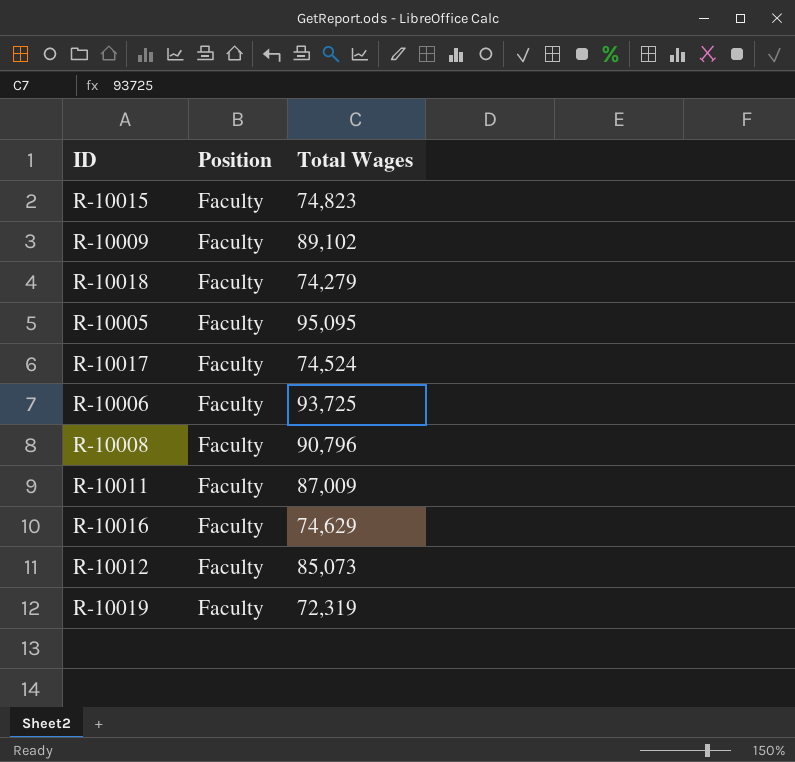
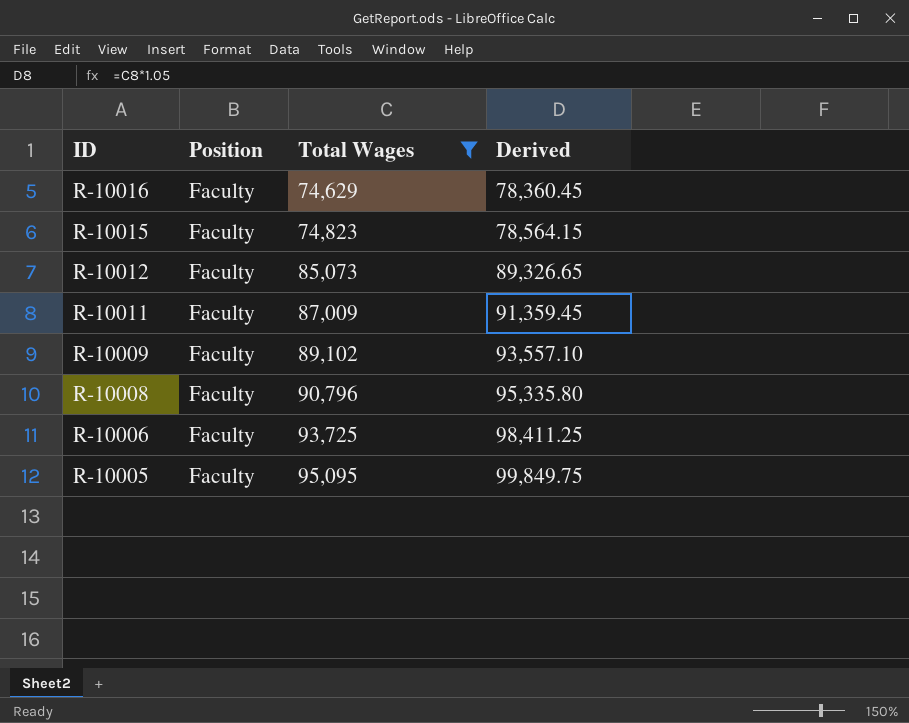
filter: none -> Total Wages >= 74,629
row order: none -> ID descending
column Derived | formula: none -> [Total Wages] * 1.05

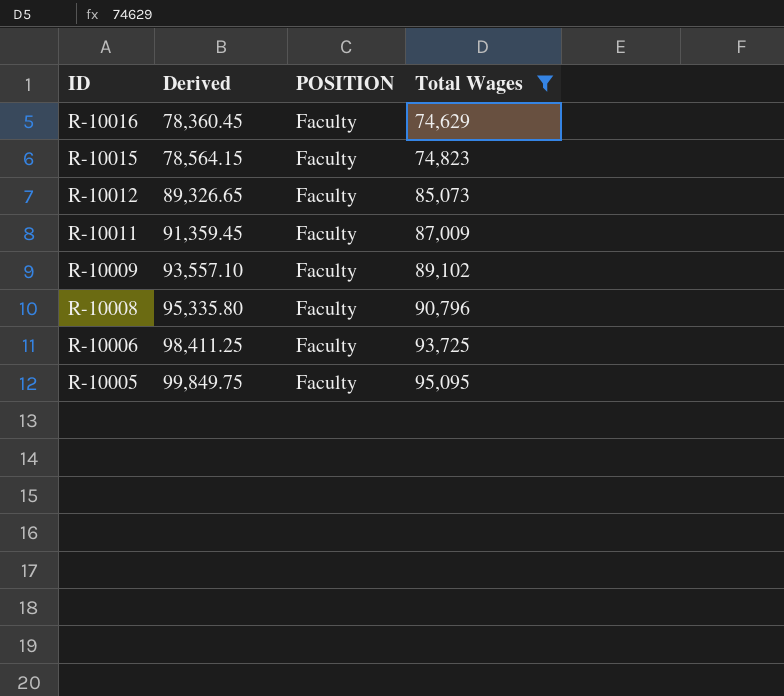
column Derived | position: 4 -> 2
column name: Position -> POSITION

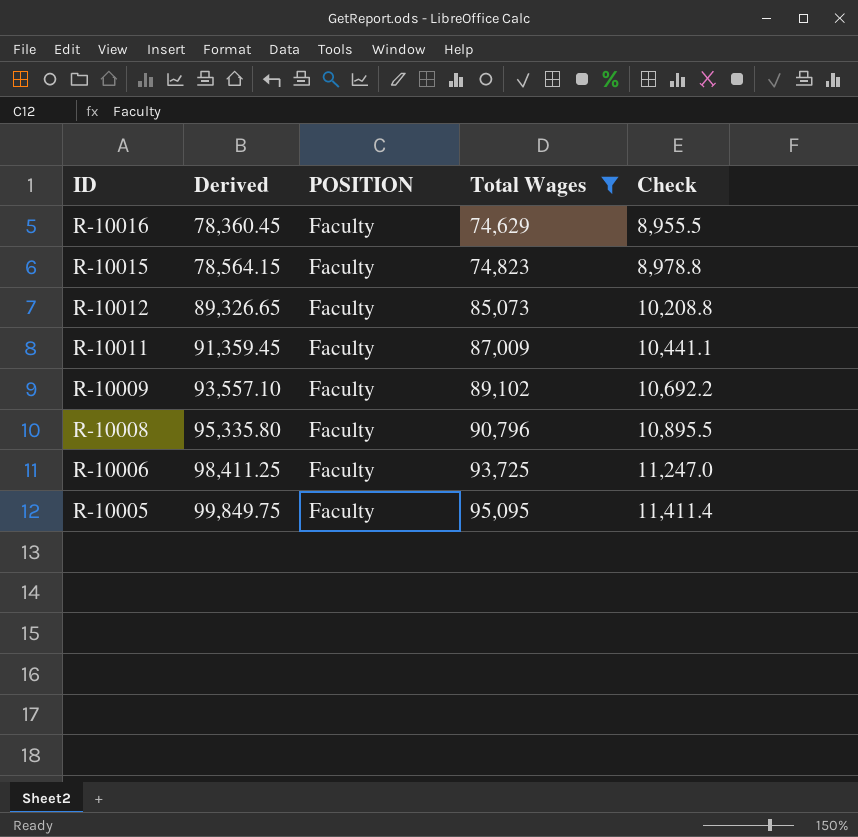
column Check | formula: none -> [Total Wages] * 0.12

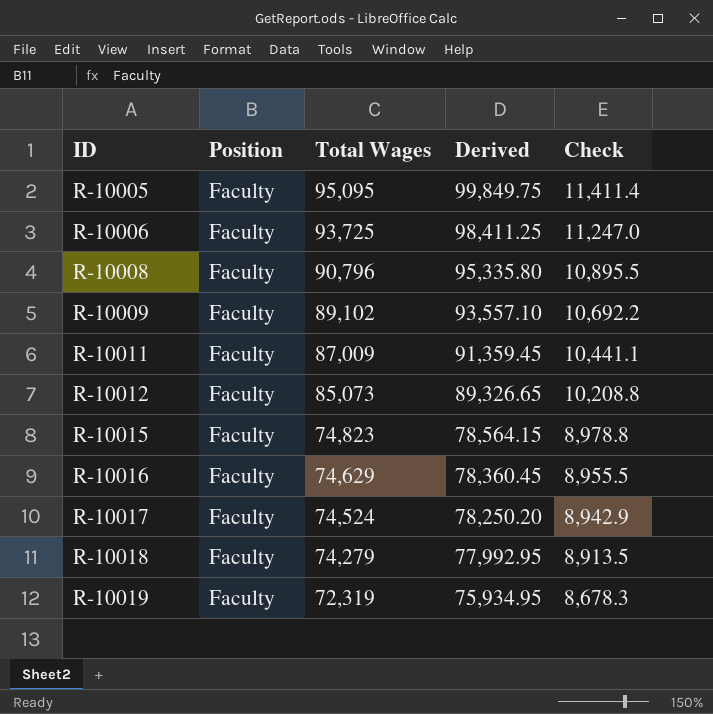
filter: Total Wages >= 74,629 -> none
row order: ID descending -> ID ascending
column name: POSITION -> Position
column Derived | position: 2 -> 4

